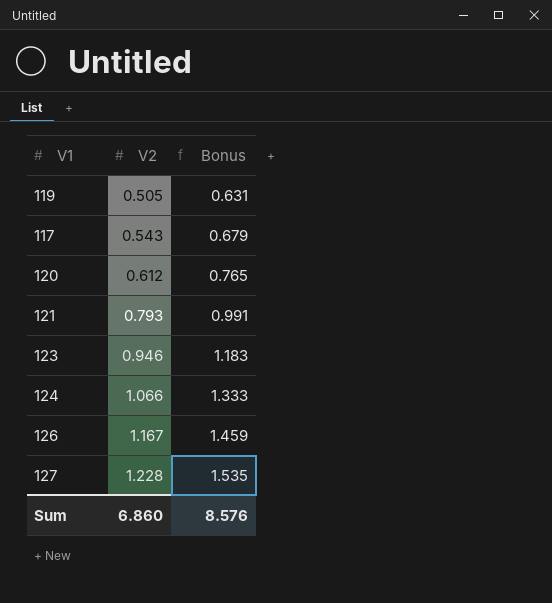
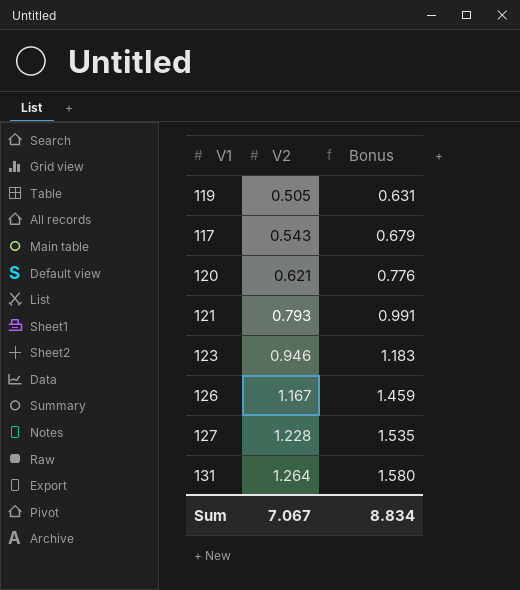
row 124: 1.066 | 1.333 -> none
120 | V2: 0.612 -> 0.621
120 | Bonus: 0.765 -> 0.776
row 131: none -> 1.264 | 1.580
Sum | V2: 6.860 -> 7.067
Sum | Bonus: 8.576 -> 8.834

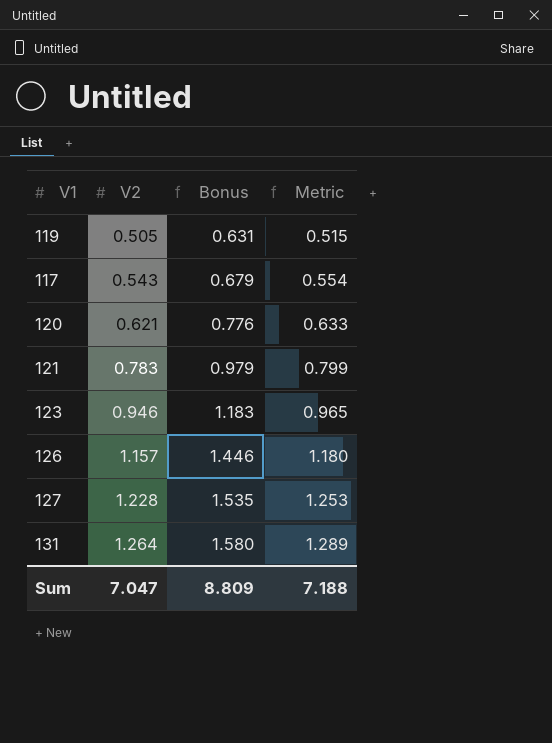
column Metric | formula: none -> [V2] * 1.02
121 | V2: 0.793 -> 0.783
121 | Bonus: 0.991 -> 0.979
126 | V2: 1.167 -> 1.157
126 | Bonus: 1.459 -> 1.446
Sum | V2: 7.067 -> 7.047
Sum | Bonus: 8.834 -> 8.809

